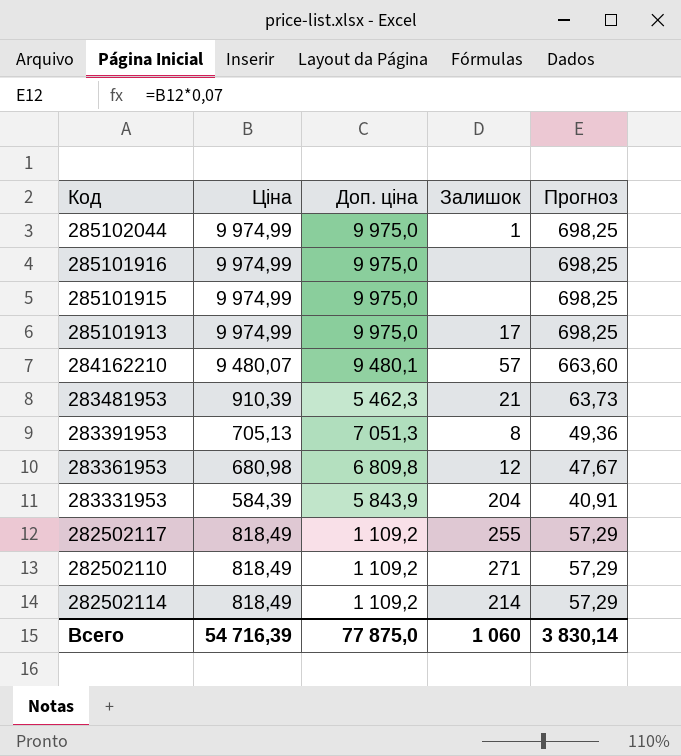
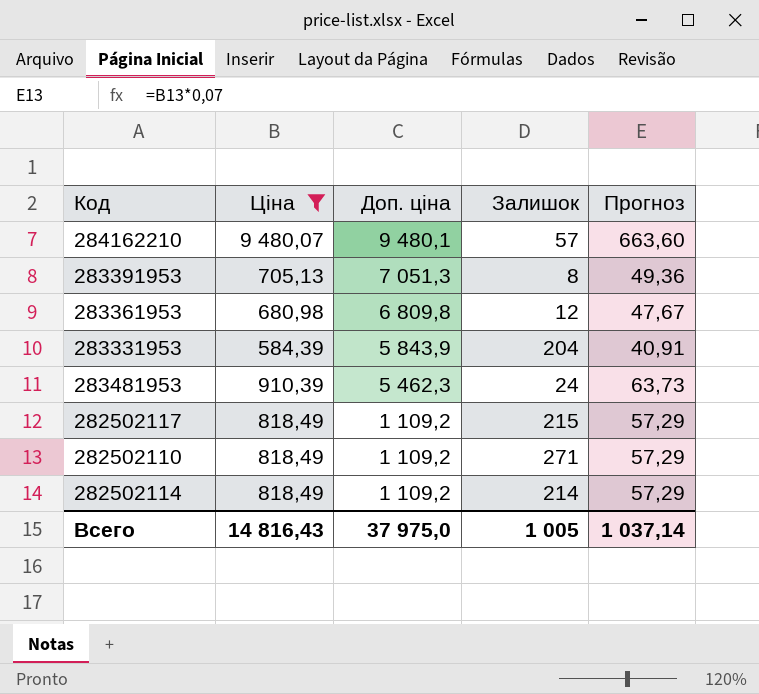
filter: none -> Ціна != 9 974,99
row order: none -> Доп. ціна descending
283481953 | Залишок: 21 -> 24
282502117 | Залишок: 255 -> 215
Всего | Ціна: 54 716,39 -> 14 816,43
Всего | Доп. ціна: 77 875,0 -> 37 975,0
Всего | Залишок: 1 060 -> 1 005
Всего | Прогноз: 3 830,14 -> 1 037,14

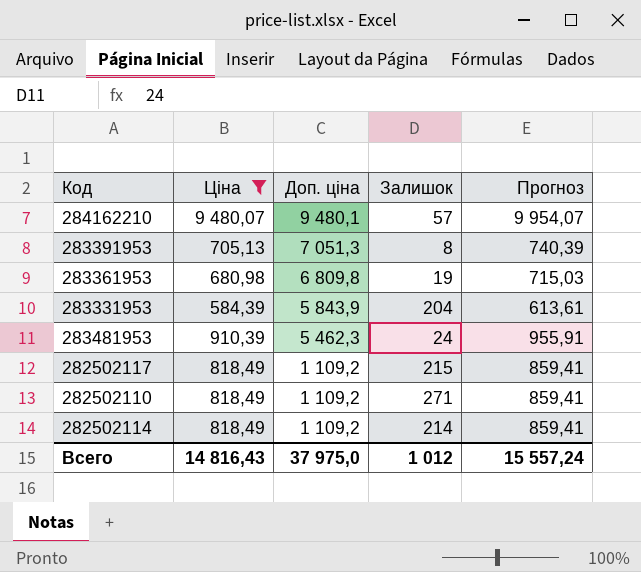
column Прогноз | formula: [Ціна] * 0,07 -> [Ціна] * 1,05
283361953 | Залишок: 12 -> 19
Всего | Залишок: 1 005 -> 1 012
Всего | Прогноз: 1 037,14 -> 15 557,24

